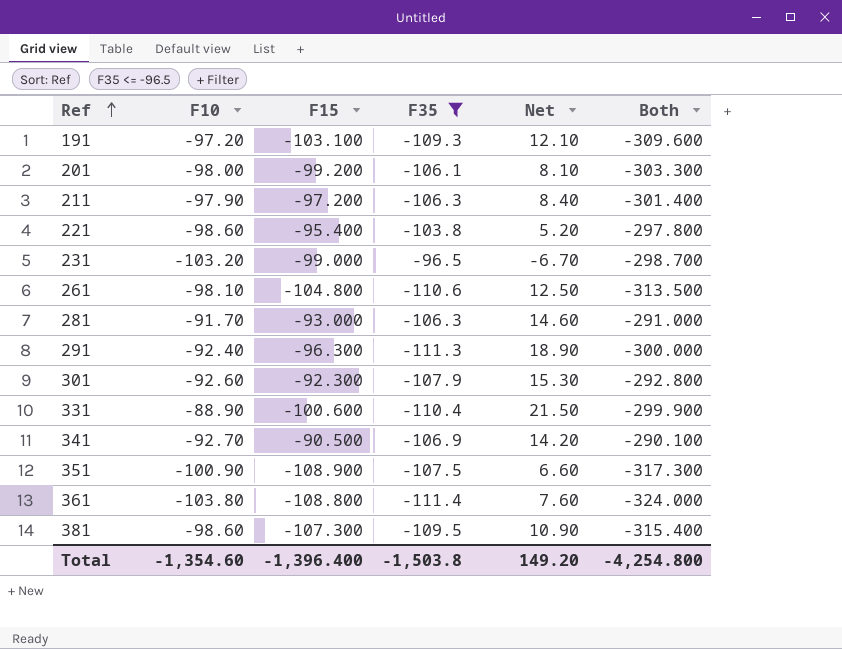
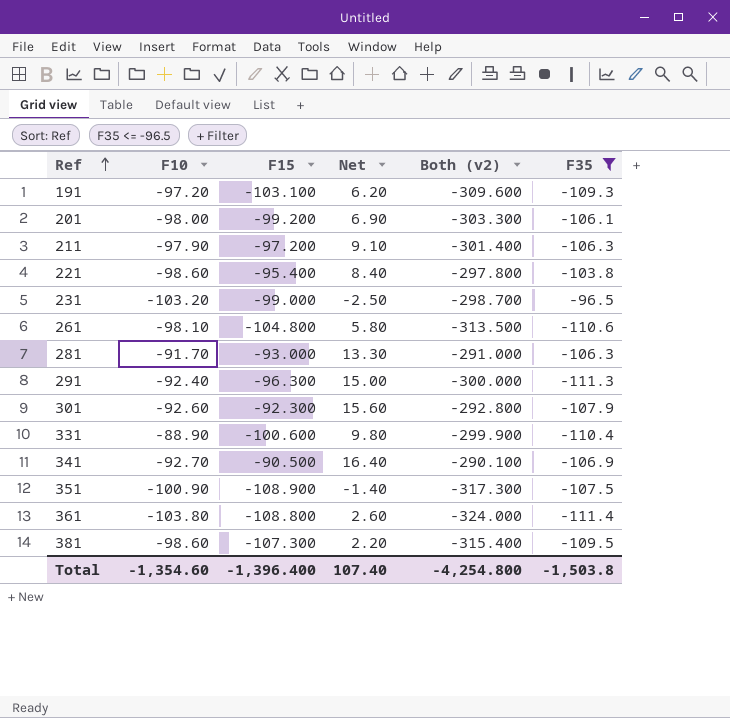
column Net | formula: [F10] - [F35] -> [F15] - [F35]
column name: Both -> Both (v2)
column F35 | position: 4 -> 6
Total | Net: 149.20 -> 107.40

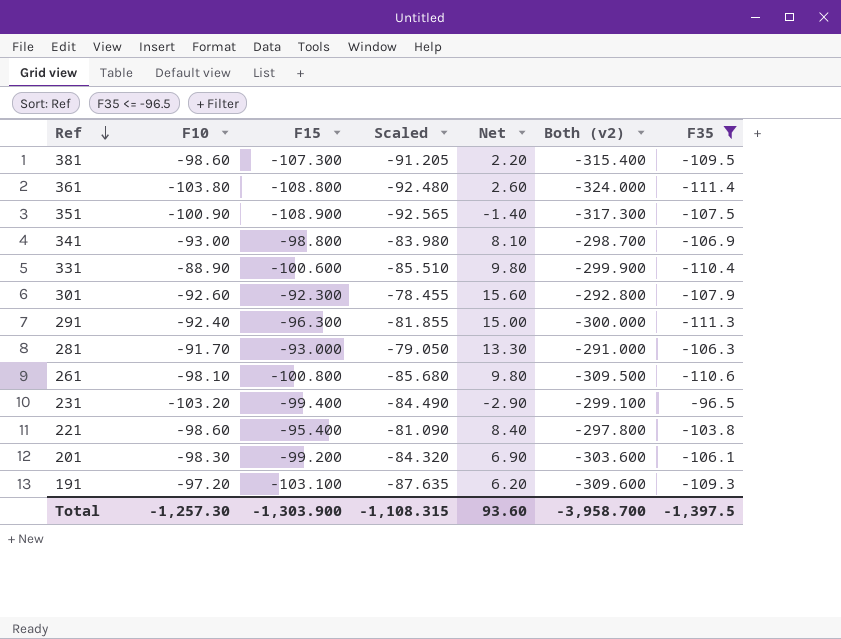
row order: Ref ascending -> Ref descending
column Scaled | formula: none -> [F15] * 0.85
row 211: -97.90 | -97.200 | 9.10 | -301.400 | -106.3 -> none
341 | F10: -92.70 -> -93.00
341 | F15: -90.500 -> -98.800
341 | Net: 16.40 -> 8.10
341 | Both (v2): -290.100 -> -298.700
261 | F15: -104.800 -> -100.800
261 | Net: 5.80 -> 9.80
261 | Both (v2): -313.500 -> -309.500
231 | F15: -99.000 -> -99.400
231 | Net: -2.50 -> -2.90
231 | Both (v2): -298.700 -> -299.100
201 | F10: -98.00 -> -98.30
201 | Both (v2): -303.300 -> -303.600
Total | F10: -1,354.60 -> -1,257.30
Total | F15: -1,396.400 -> -1,303.900
Total | Net: 107.40 -> 93.60
Total | Both (v2): -4,254.800 -> -3,958.700
Total | F35: -1,503.8 -> -1,397.5

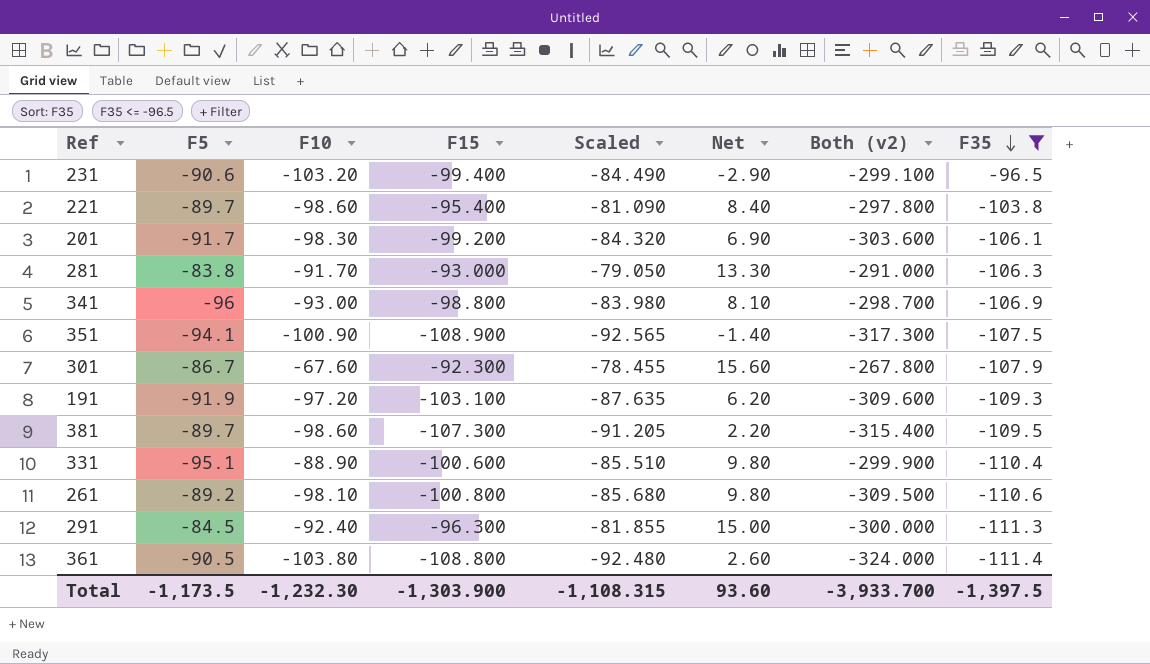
row order: Ref descending -> F35 descending
column F5 | position: none -> 2
301 | F10: -92.60 -> -67.60
301 | Both (v2): -292.800 -> -267.800
Total | F10: -1,257.30 -> -1,232.30
Total | Both (v2): -3,958.700 -> -3,933.700

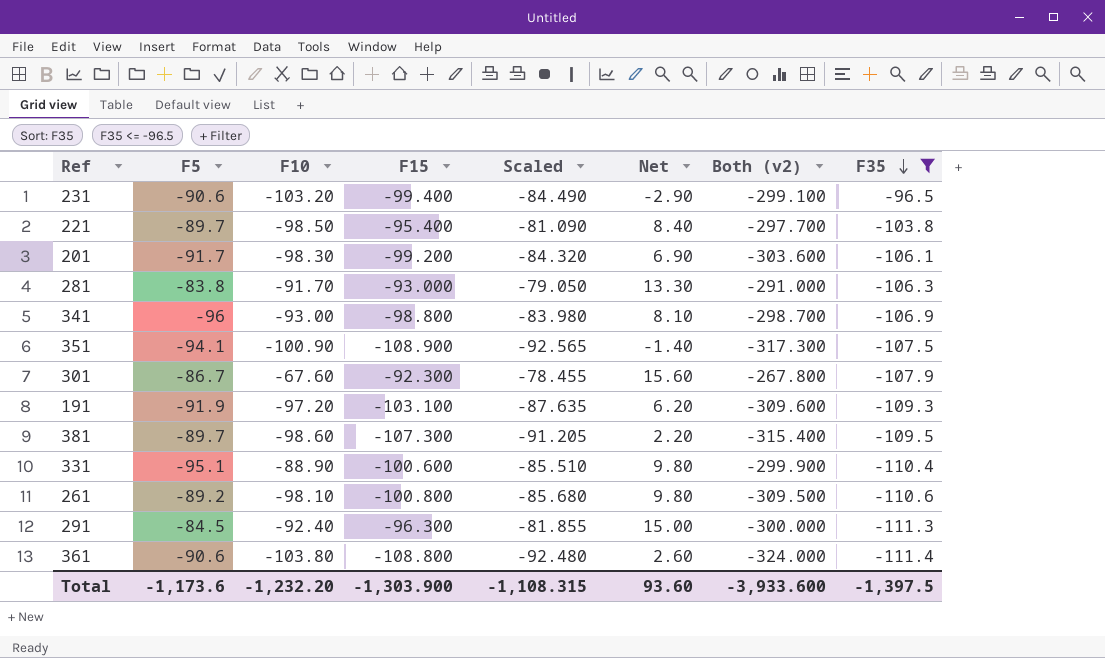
221 | F10: -98.60 -> -98.50
221 | Both (v2): -297.800 -> -297.700
361 | F5: -90.5 -> -90.6
Total | F5: -1,173.5 -> -1,173.6
Total | F10: -1,232.30 -> -1,232.20
Total | Both (v2): -3,933.700 -> -3,933.600

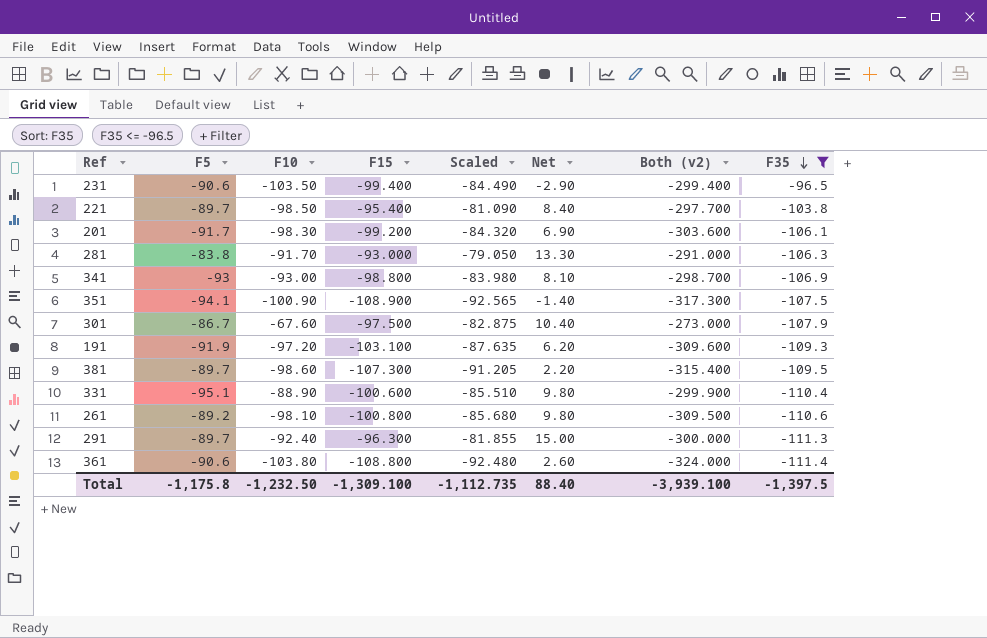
231 | F10: -103.20 -> -103.50
231 | Both (v2): -299.100 -> -299.400
341 | F5: -96 -> -93
301 | F15: -92.300 -> -97.500
301 | Scaled: -78.455 -> -82.875
301 | Net: 15.60 -> 10.40
301 | Both (v2): -267.800 -> -273.000
291 | F5: -84.5 -> -89.7
Total | F5: -1,173.6 -> -1,175.8
Total | F10: -1,232.20 -> -1,232.50
Total | F15: -1,303.900 -> -1,309.100
Total | Scaled: -1,108.315 -> -1,112.735
Total | Net: 93.60 -> 88.40
Total | Both (v2): -3,933.600 -> -3,939.100

